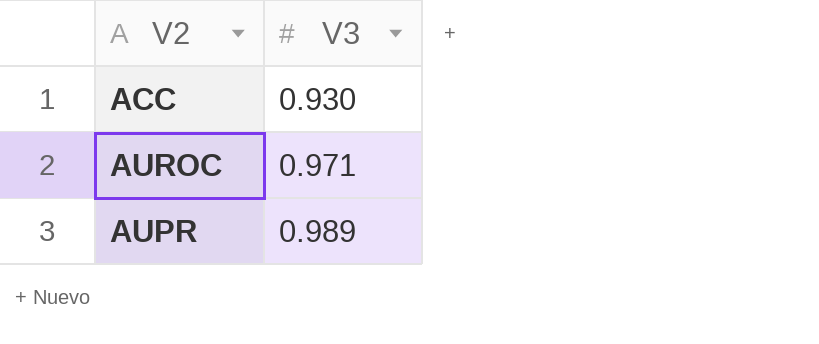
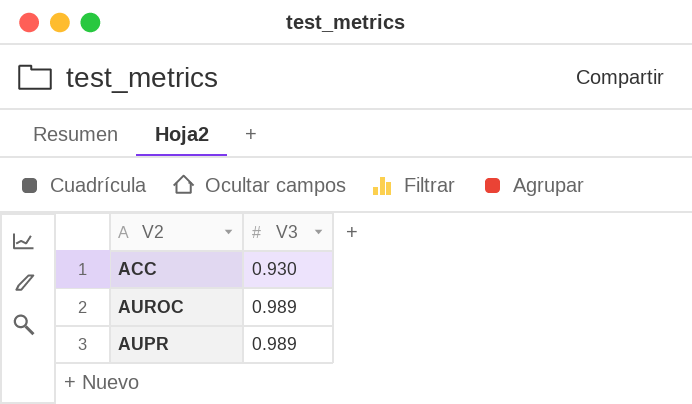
AUROC | V3: 0.971 -> 0.989

